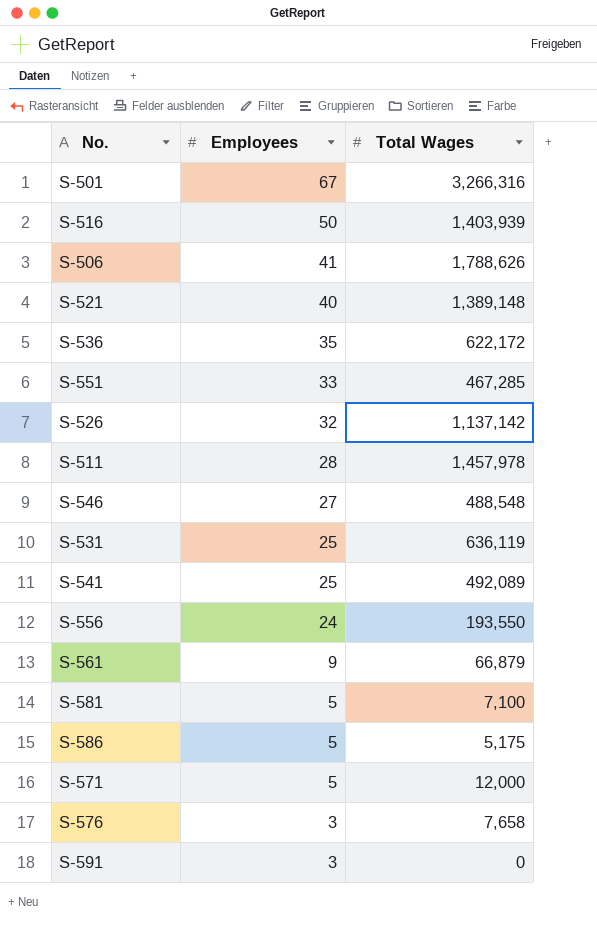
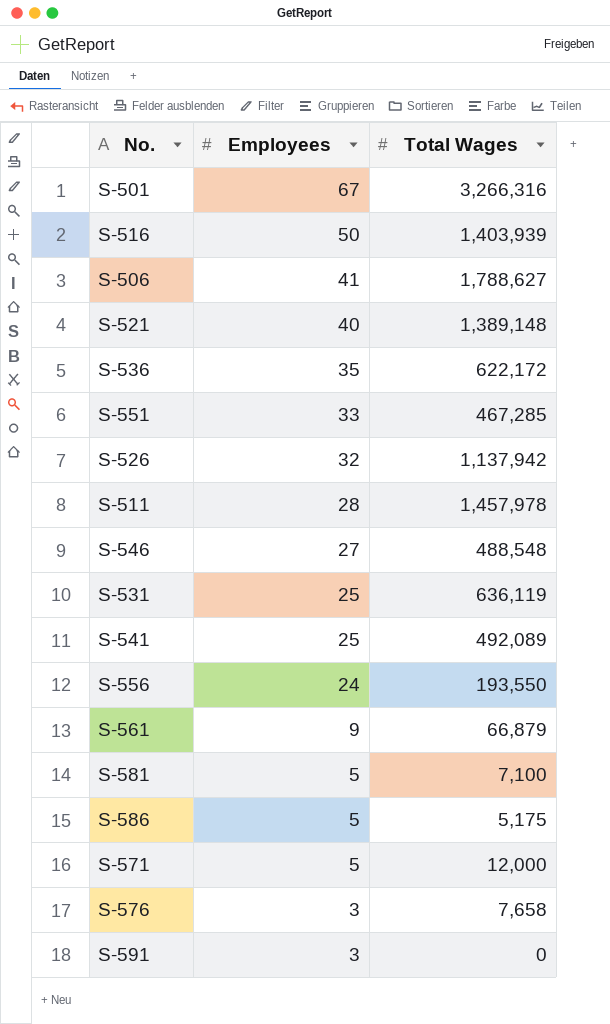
S-506 | Total Wages: 1,788,626 -> 1,788,627
S-526 | Total Wages: 1,137,142 -> 1,137,942

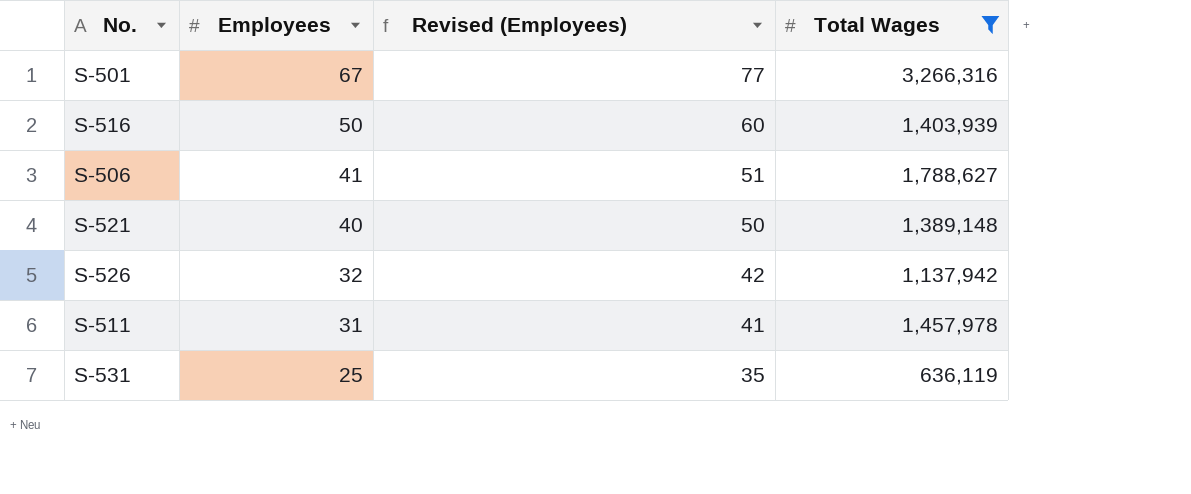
filter: none -> Total Wages >= 636,119
column Revised (Employees) | formula: none -> [Employees] + 10
S-511 | Employees: 28 -> 31

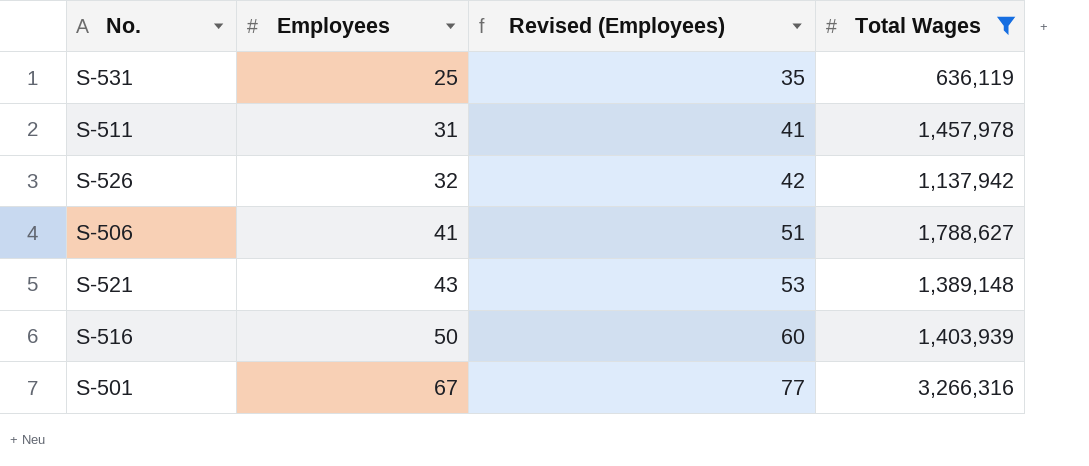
row order: Employees descending -> Employees ascending
S-521 | Employees: 40 -> 43
S-521 | Revised (Employees): 50 -> 53

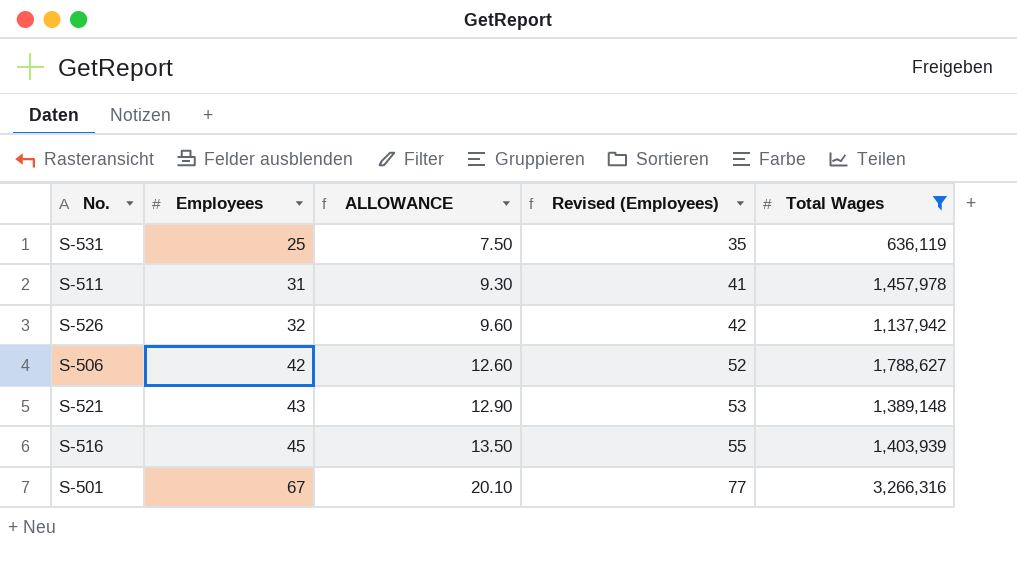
column ALLOWANCE | formula: none -> [Employees] * 0.3
S-506 | Employees: 41 -> 42
S-506 | Revised (Employees): 51 -> 52
S-516 | Employees: 50 -> 45
S-516 | Revised (Employees): 60 -> 55

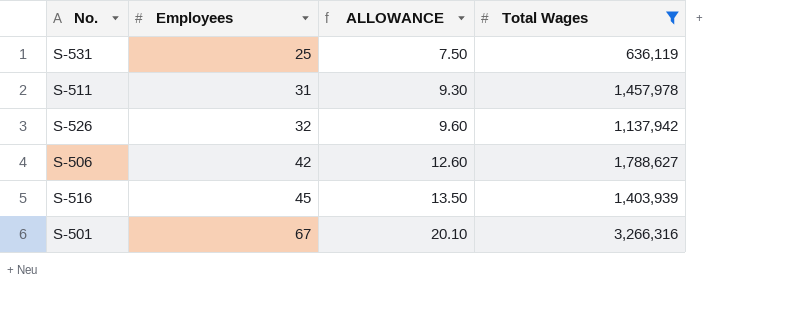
column Revised (Employees) | formula: [Employees] + 10 -> none
row S-521: 43 | 12.90 | 53 | 1,389,148 -> none

